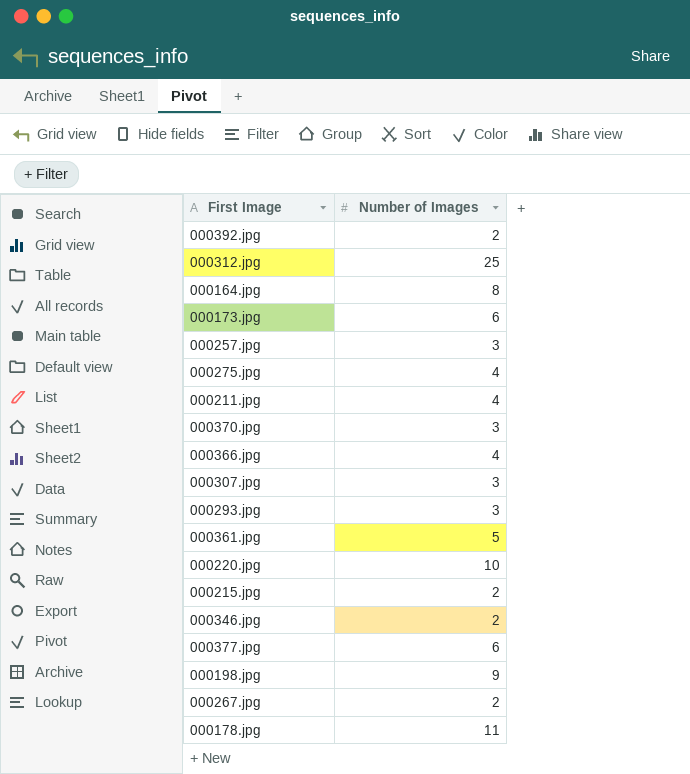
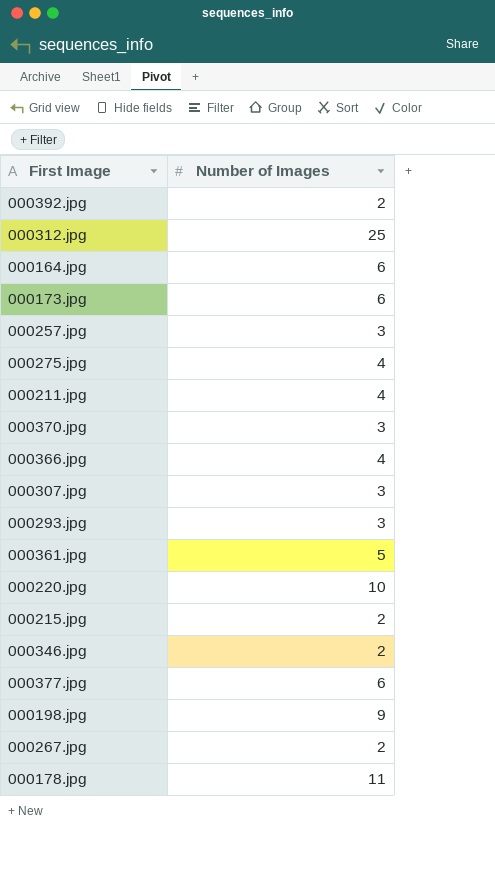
000164.jpg | Number of Images: 8 -> 6

